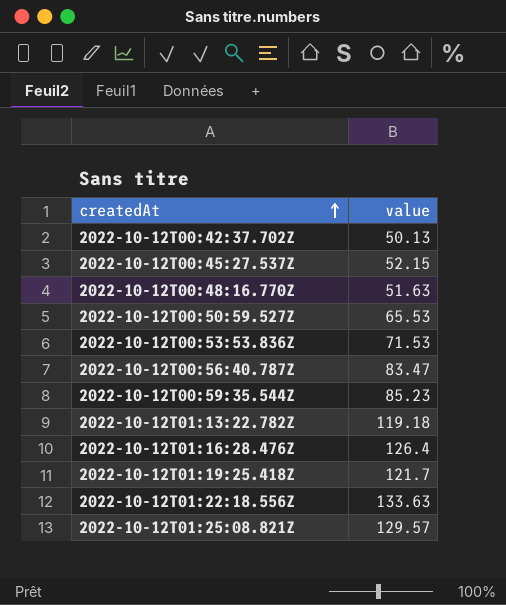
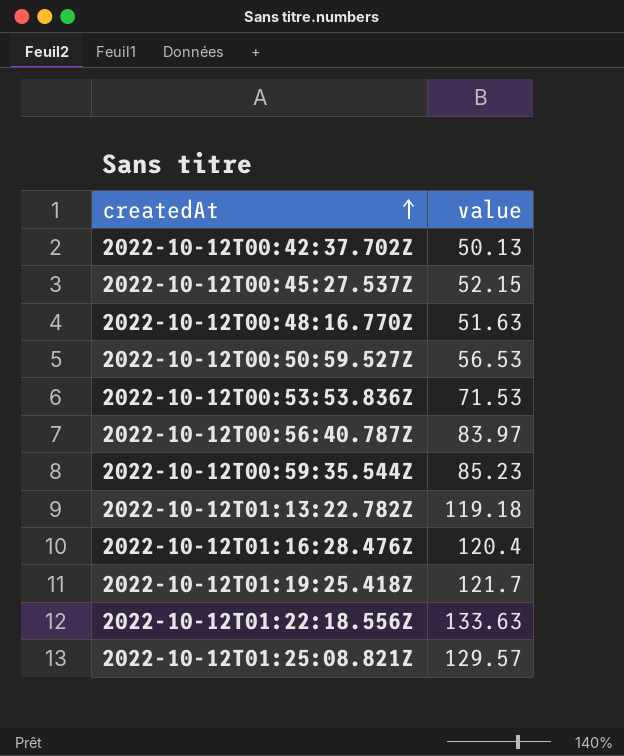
2022-10-12T00:50:59.527Z | value: 65.53 -> 56.53
2022-10-12T00:56:40.787Z | value: 83.47 -> 83.97
2022-10-12T01:16:28.476Z | value: 126.4 -> 120.4

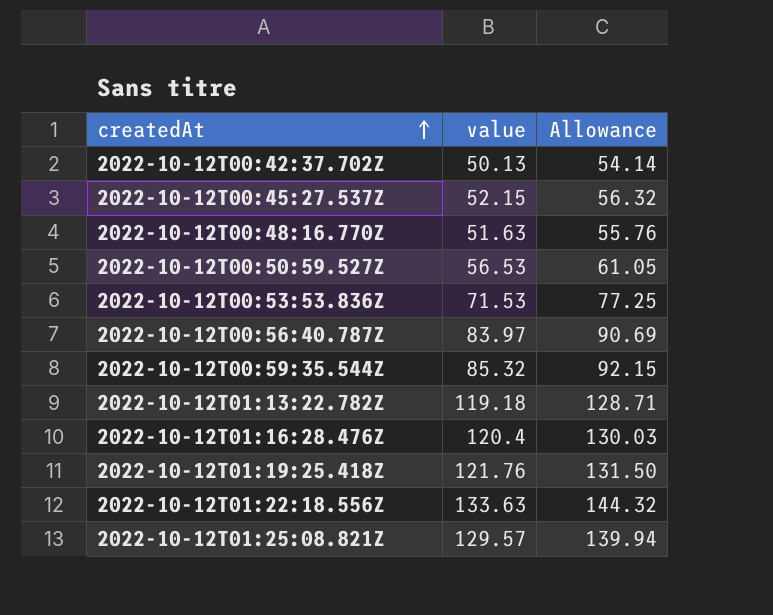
column Allowance | formula: none -> [value] * 1.08
2022-10-12T00:59:35.544Z | value: 85.23 -> 85.32
2022-10-12T01:19:25.418Z | value: 121.7 -> 121.76

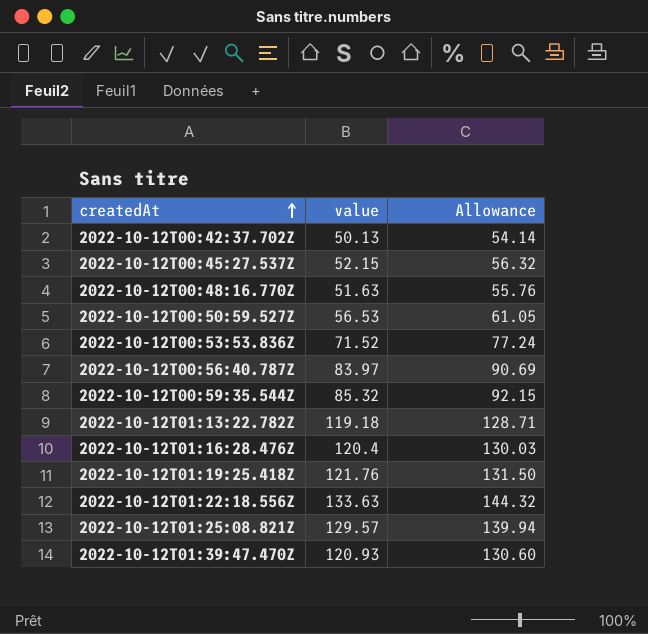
2022-10-12T00:53:53.836Z | value: 71.53 -> 71.52
2022-10-12T00:53:53.836Z | Allowance: 77.25 -> 77.24
row 2022-10-12T01:39:47.470Z: none -> 120.93 | 130.60

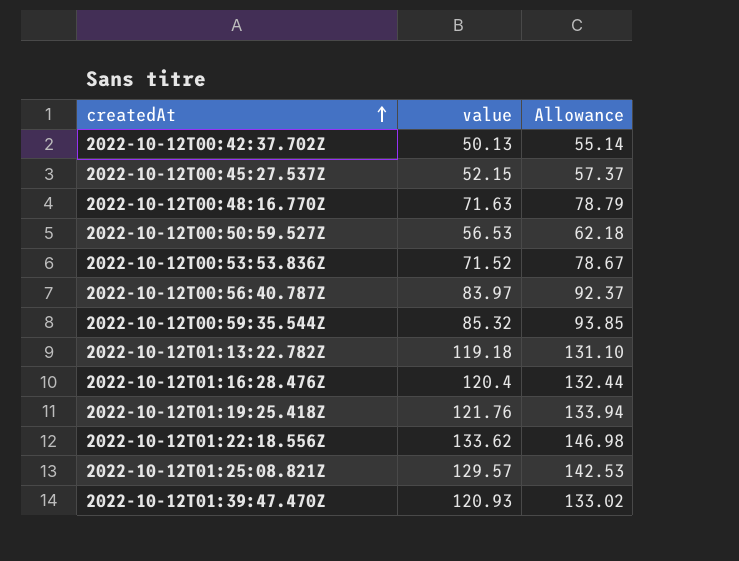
column Allowance | formula: [value] * 1.08 -> [value] * 1.1
2022-10-12T00:48:16.770Z | value: 51.63 -> 71.63
2022-10-12T01:22:18.556Z | value: 133.63 -> 133.62

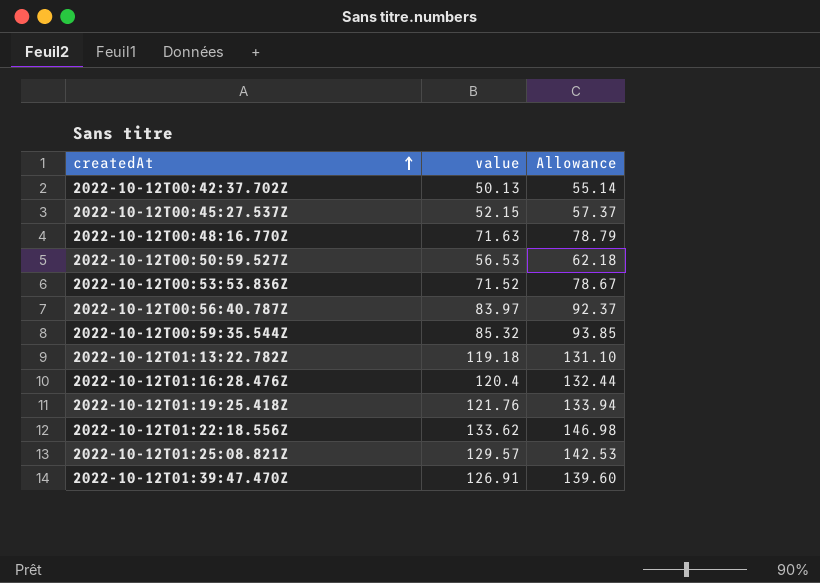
2022-10-12T01:39:47.470Z | value: 120.93 -> 126.91
2022-10-12T01:39:47.470Z | Allowance: 133.02 -> 139.60

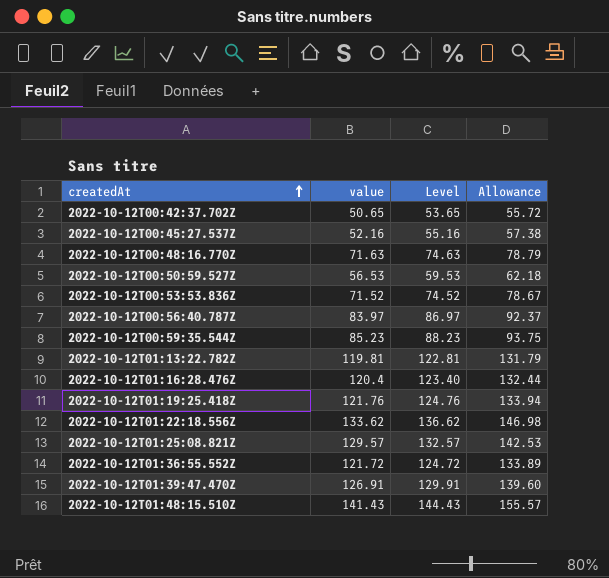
column Level | formula: none -> [value] + 3
2022-10-12T00:42:37.702Z | value: 50.13 -> 50.65
2022-10-12T00:42:37.702Z | Allowance: 55.14 -> 55.72
2022-10-12T00:45:27.537Z | value: 52.15 -> 52.16
2022-10-12T00:45:27.537Z | Allowance: 57.37 -> 57.38
2022-10-12T00:59:35.544Z | value: 85.32 -> 85.23
2022-10-12T00:59:35.544Z | Allowance: 93.85 -> 93.75
2022-10-12T01:13:22.782Z | value: 119.18 -> 119.81
2022-10-12T01:13:22.782Z | Allowance: 131.10 -> 131.79
row 2022-10-12T01:36:55.552Z: none -> 121.72 | 124.72 | 133.89
row 2022-10-12T01:48:15.510Z: none -> 141.43 | 144.43 | 155.57

